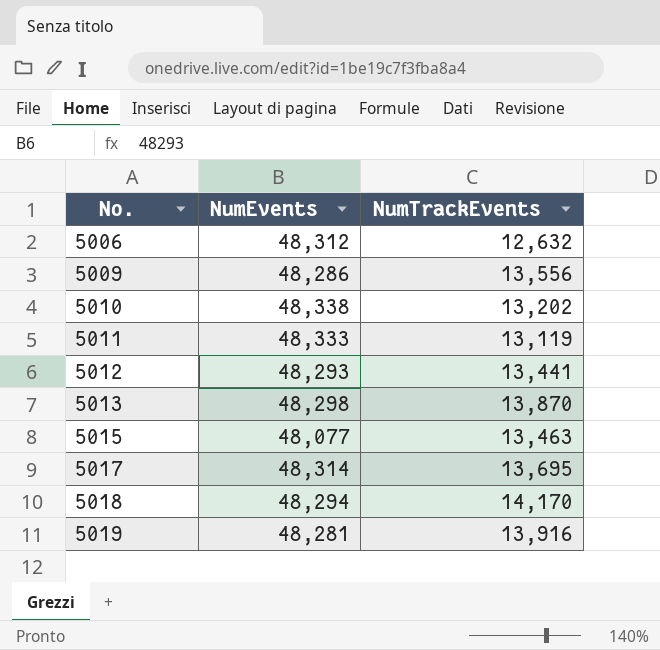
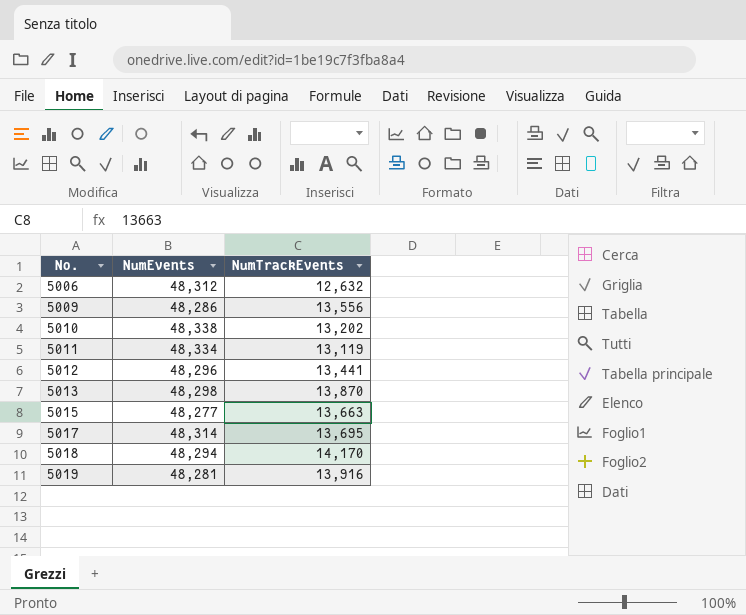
5011 | NumEvents: 48,333 -> 48,334
5012 | NumEvents: 48,293 -> 48,296
5015 | NumEvents: 48,077 -> 48,277
5015 | NumTrackEvents: 13,463 -> 13,663

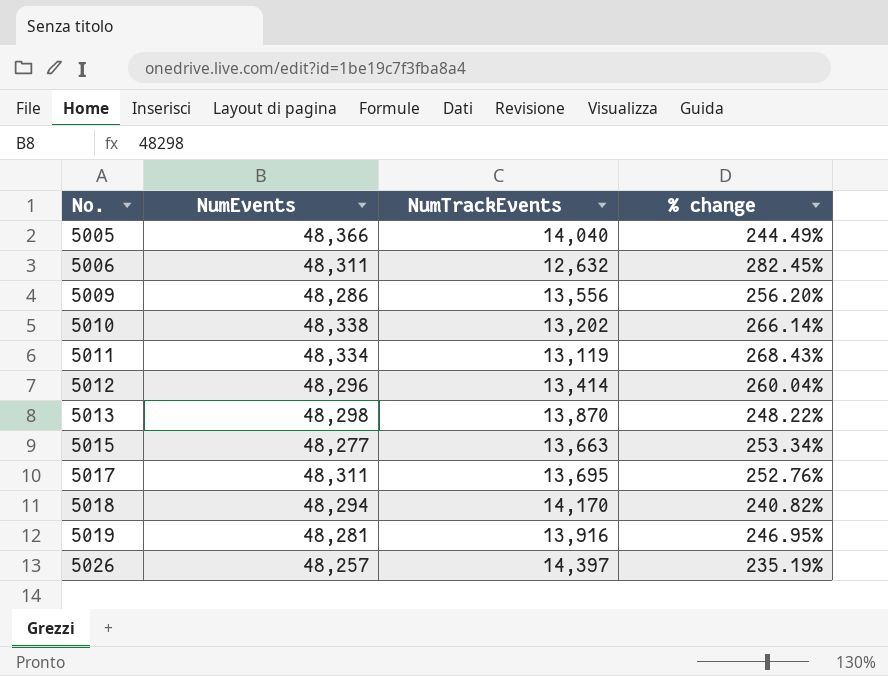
column % change | formula: none -> ([NumEvents] - [NumTrackEvents]) / [NumTrackEvents]
row 5005: none -> 48,366 | 14,040 | 244.49%
5006 | NumEvents: 48,312 -> 48,311
5012 | NumTrackEvents: 13,441 -> 13,414
5017 | NumEvents: 48,314 -> 48,311
row 5026: none -> 48,257 | 14,397 | 235.19%

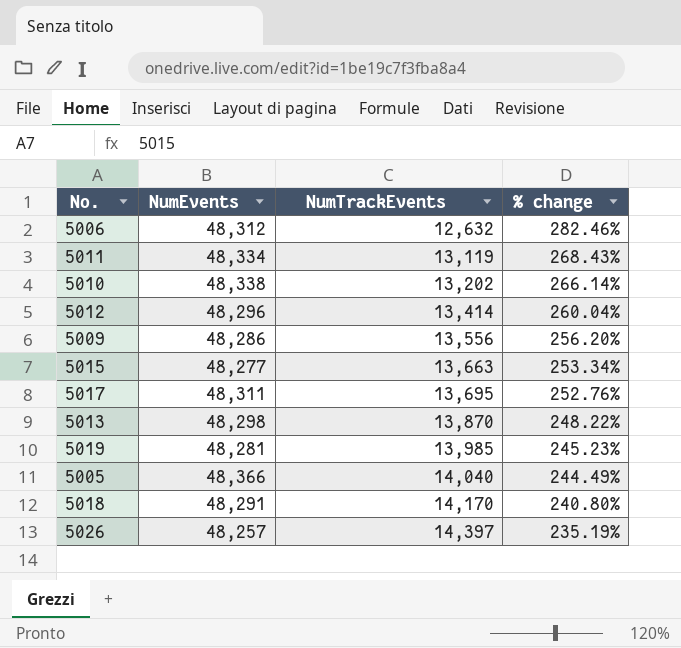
row order: No. ascending -> NumTrackEvents ascending
5006 | NumEvents: 48,311 -> 48,312
5006 | % change: 282.45% -> 282.46%
5019 | NumTrackEvents: 13,916 -> 13,985
5019 | % change: 246.95% -> 245.23%
5018 | NumEvents: 48,294 -> 48,291
5018 | % change: 240.82% -> 240.80%

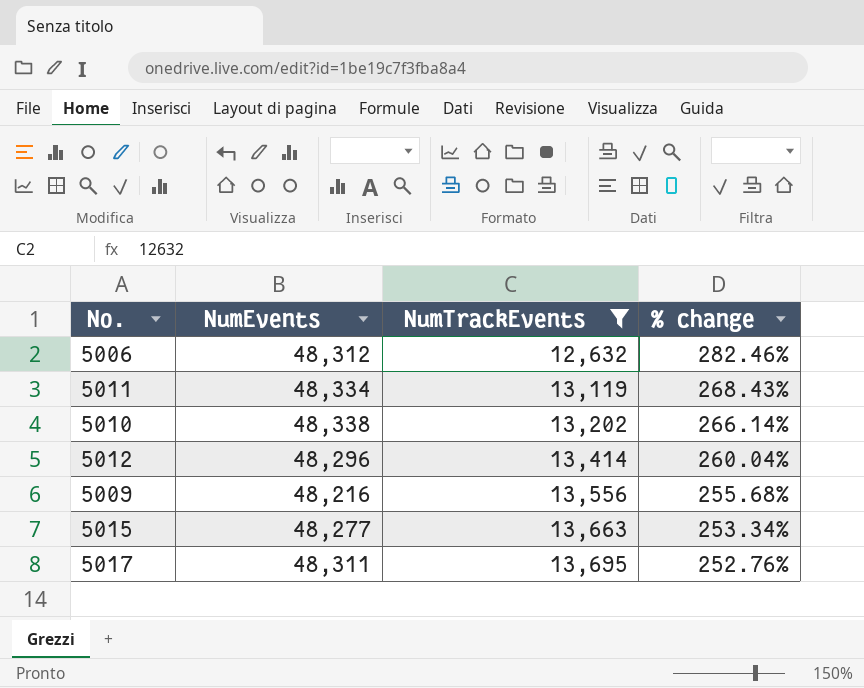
filter: none -> NumTrackEvents <= 13,695
5009 | NumEvents: 48,286 -> 48,216
5009 | % change: 256.20% -> 255.68%

